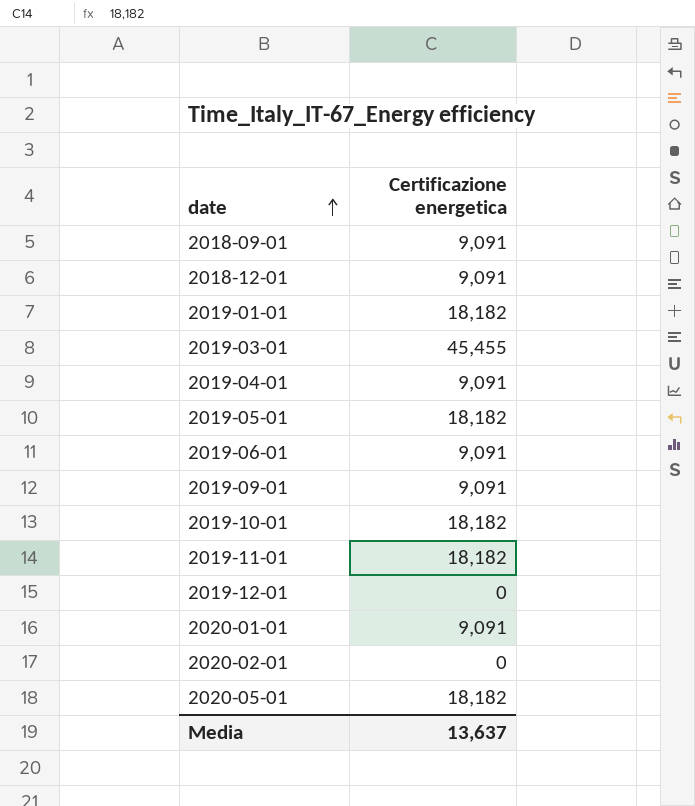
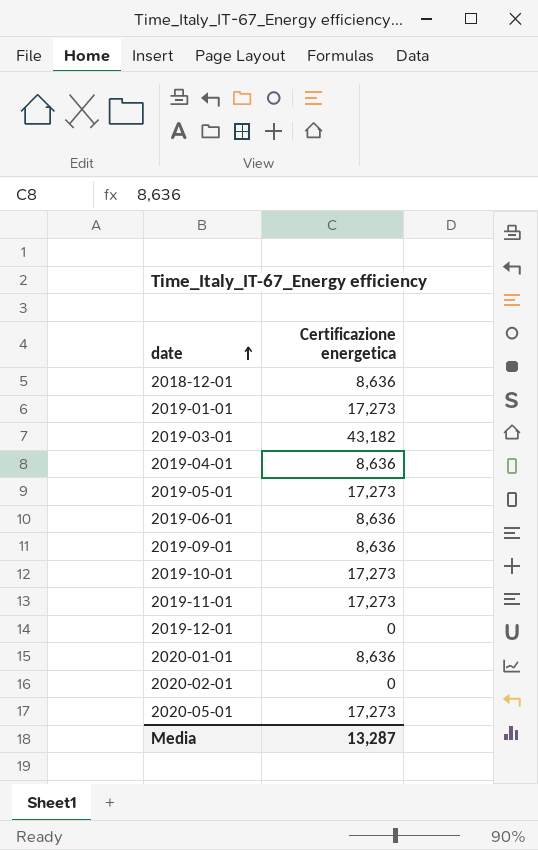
row 2018-09-01: 9,091 -> none
2018-12-01 | Certificazione energetica: 9,091 -> 8,636
2019-01-01 | Certificazione energetica: 18,182 -> 17,273
2019-03-01 | Certificazione energetica: 45,455 -> 43,182
2019-04-01 | Certificazione energetica: 9,091 -> 8,636
2019-05-01 | Certificazione energetica: 18,182 -> 17,273
2019-06-01 | Certificazione energetica: 9,091 -> 8,636
2019-09-01 | Certificazione energetica: 9,091 -> 8,636
2019-10-01 | Certificazione energetica: 18,182 -> 17,273
2019-11-01 | Certificazione energetica: 18,182 -> 17,273
2020-01-01 | Certificazione energetica: 9,091 -> 8,636
2020-05-01 | Certificazione energetica: 18,182 -> 17,273
Media | Certificazione energetica: 13,637 -> 13,287

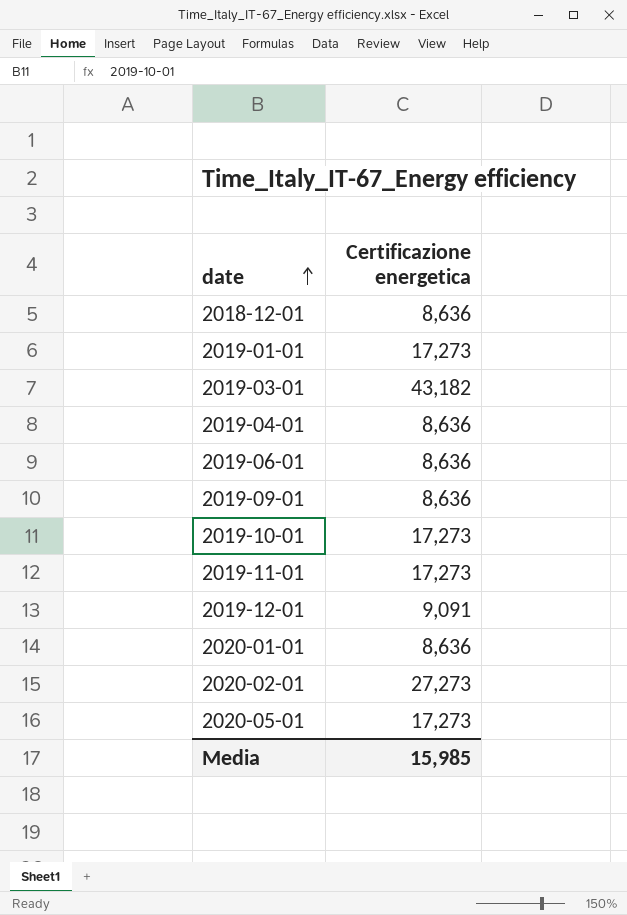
row 2019-05-01: 17,273 -> none
2019-12-01 | Certificazione energetica: 0 -> 9,091
2020-02-01 | Certificazione energetica: 0 -> 27,273
Media | Certificazione energetica: 13,287 -> 15,985

